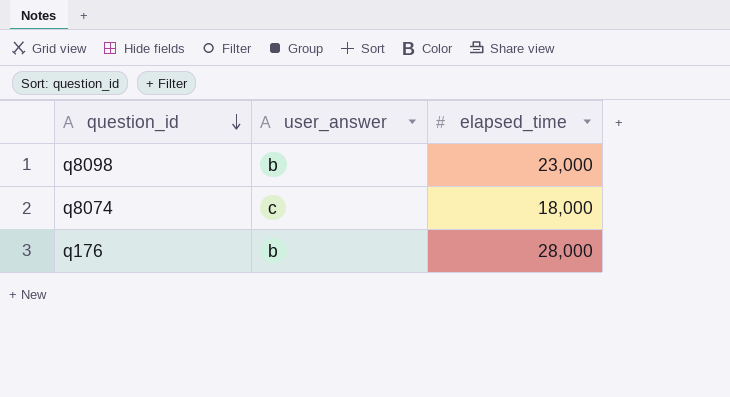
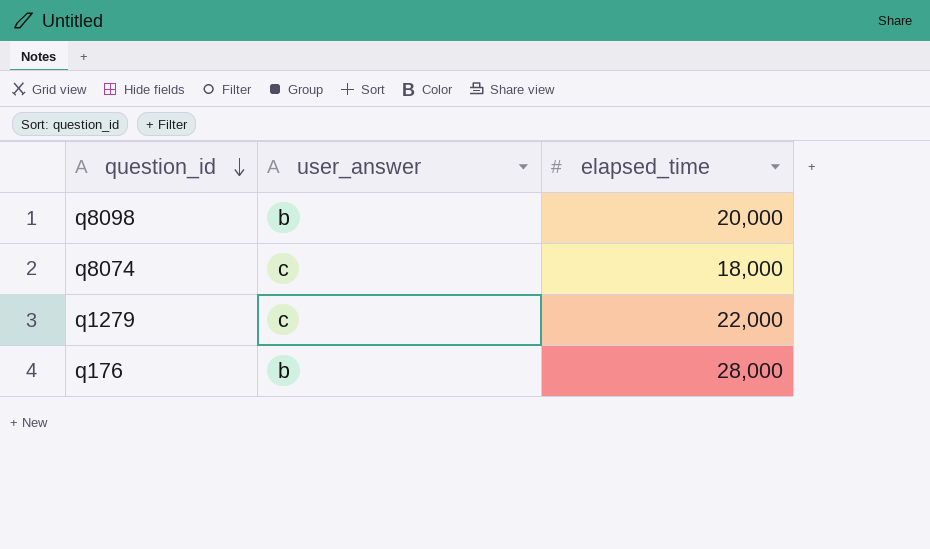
q8098 | elapsed_time: 23,000 -> 20,000
row q1279: none -> c | 22,000

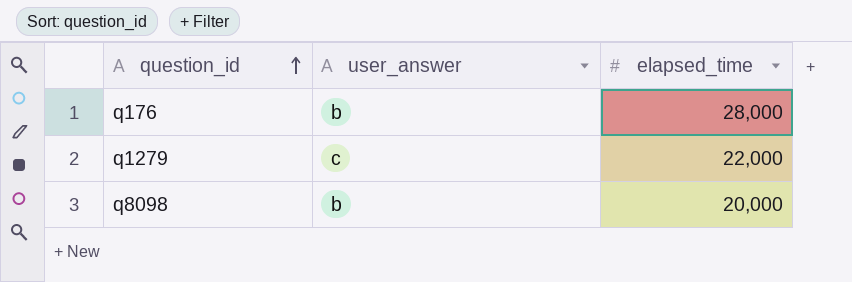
row order: question_id descending -> question_id ascending
row q8074: c | 18,000 -> none

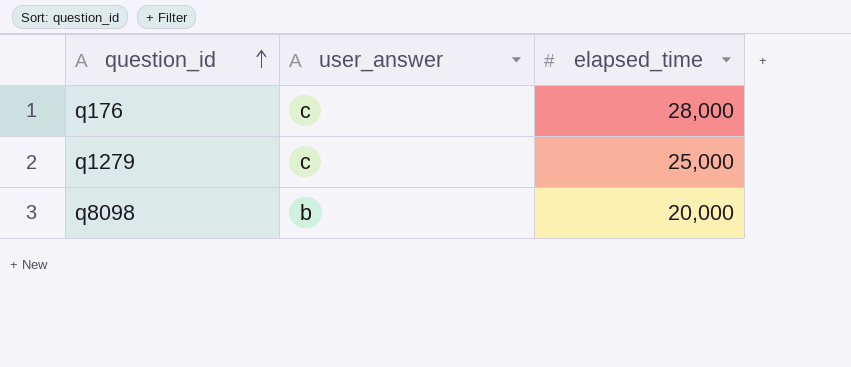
q176 | user_answer: b -> c
q1279 | elapsed_time: 22,000 -> 25,000

